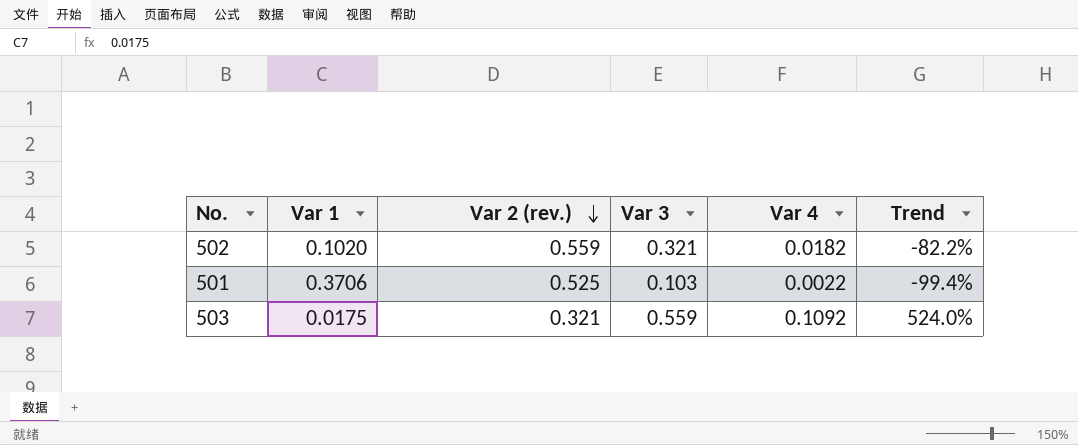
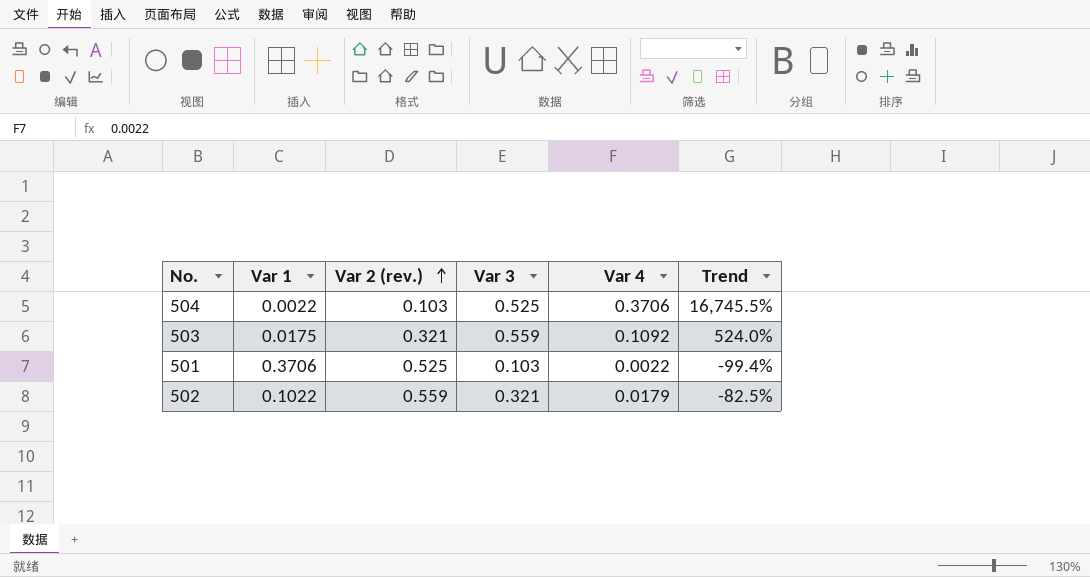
row order: Var 2 (rev.) descending -> Var 2 (rev.) ascending
row 504: none -> 0.0022 | 0.103 | 0.525 | 0.3706 | 16,745.5%
502 | Var 1: 0.1020 -> 0.1022
502 | Var 4: 0.0182 -> 0.0179
502 | Trend: -82.2% -> -82.5%

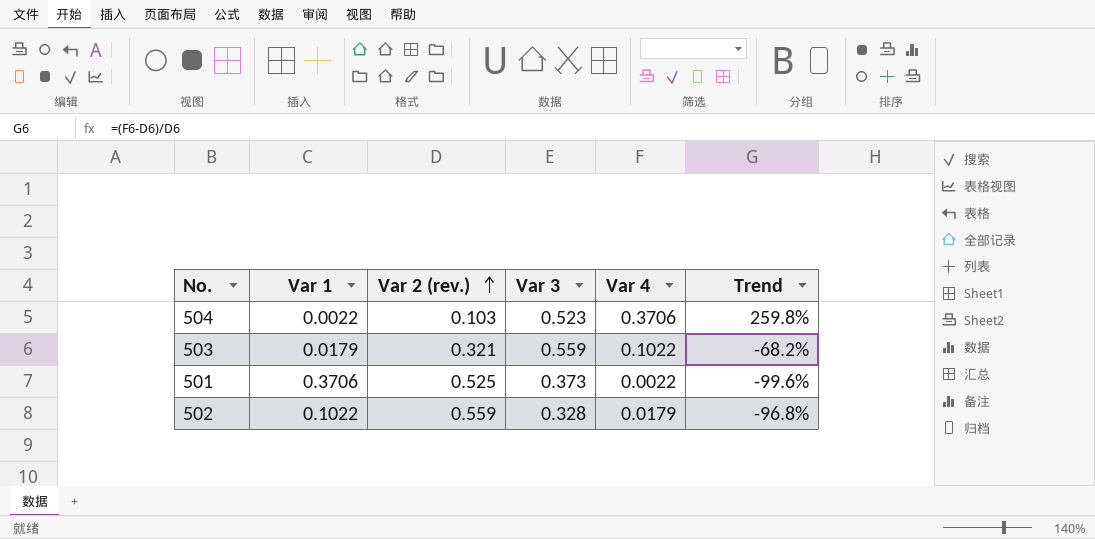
column Trend | formula: ([Var 4] - [Var 1]) / [Var 1] -> ([Var 4] - [Var 2 (rev.)]) / [Var 2 (rev.)]
504 | Var 3: 0.525 -> 0.523
503 | Var 1: 0.0175 -> 0.0179
503 | Var 4: 0.1092 -> 0.1022
501 | Var 3: 0.103 -> 0.373
502 | Var 3: 0.321 -> 0.328

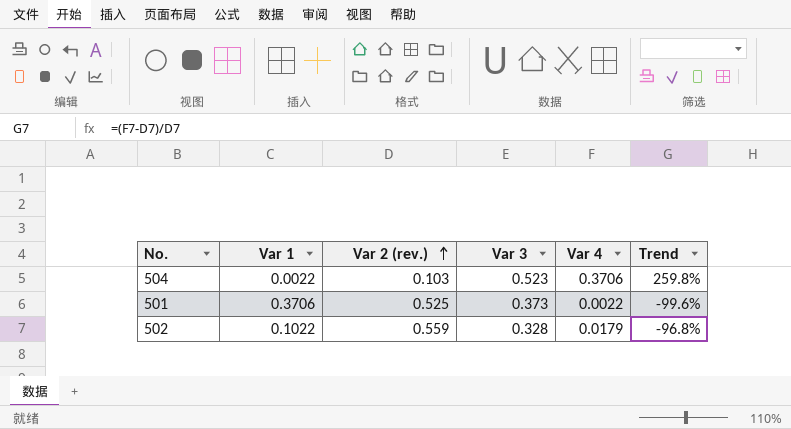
row 503: 0.0179 | 0.321 | 0.559 | 0.1022 | -68.2% -> none

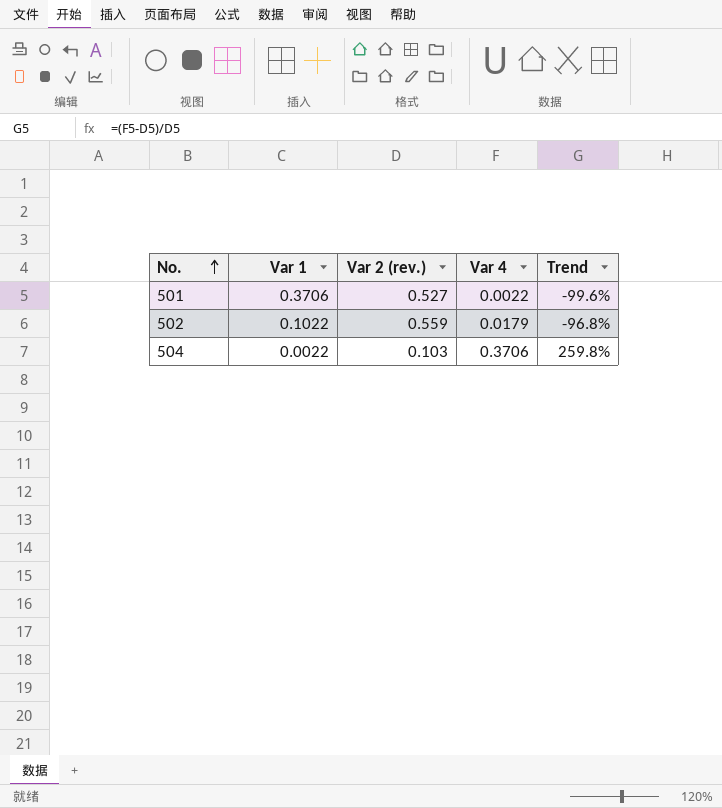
row order: Var 2 (rev.) ascending -> No. ascending
column Var 3 | position: 4 -> none
501 | Var 2 (rev.): 0.525 -> 0.527

